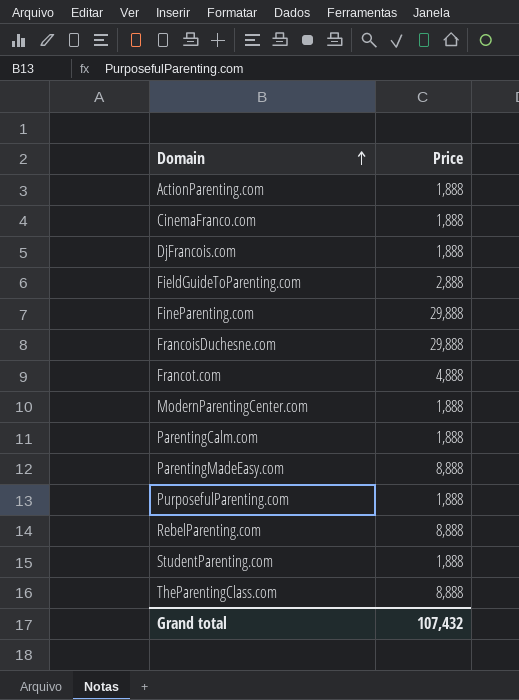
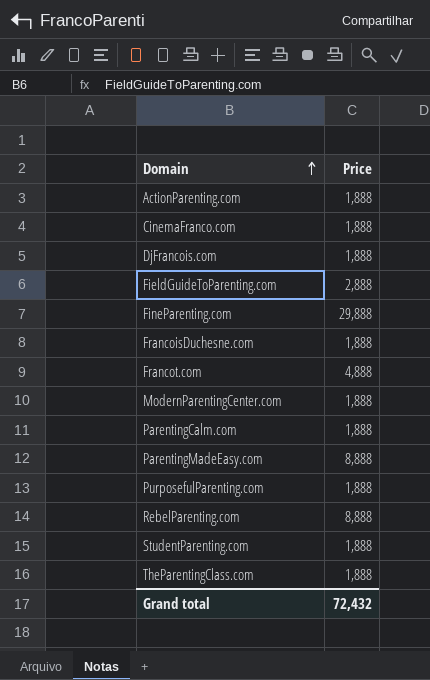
FrancoisDuchesne.com | Price: 29,888 -> 1,888
TheParentingClass.com | Price: 8,888 -> 1,888
Grand total | Price: 107,432 -> 72,432

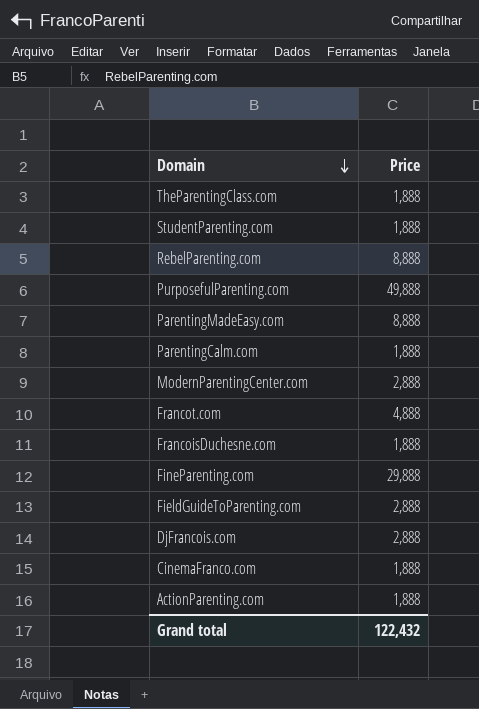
row order: Domain ascending -> Domain descending
PurposefulParenting.com | Price: 1,888 -> 49,888
ModernParentingCenter.com | Price: 1,888 -> 2,888
DjFrancois.com | Price: 1,888 -> 2,888
Grand total | Price: 72,432 -> 122,432

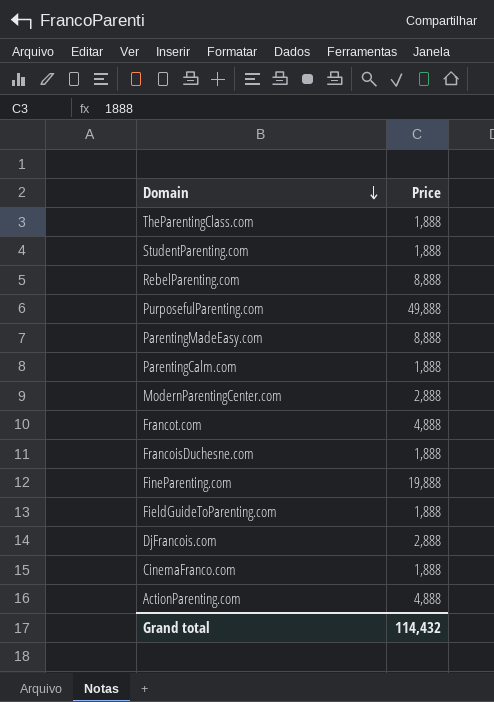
FineParenting.com | Price: 29,888 -> 19,888
FieldGuideToParenting.com | Price: 2,888 -> 1,888
ActionParenting.com | Price: 1,888 -> 4,888
Grand total | Price: 122,432 -> 114,432

